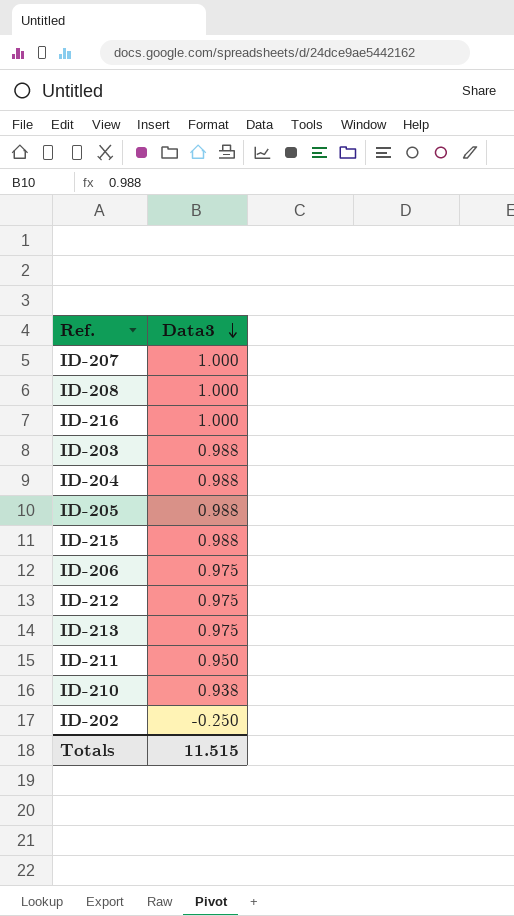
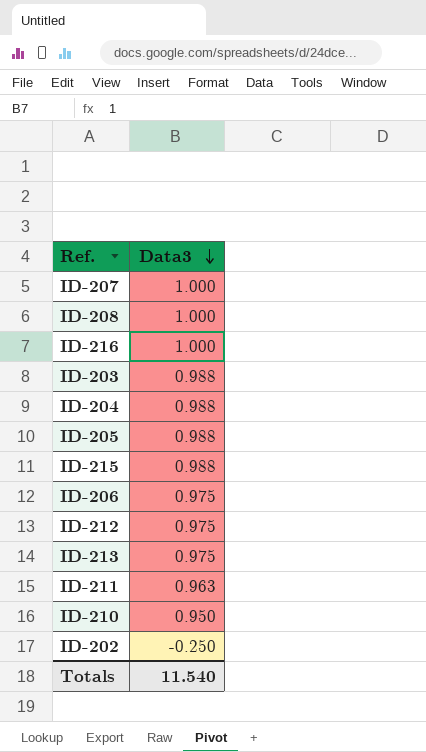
ID-211 | Data3: 0.950 -> 0.963
ID-210 | Data3: 0.938 -> 0.950
Totals | Data3: 11.515 -> 11.540

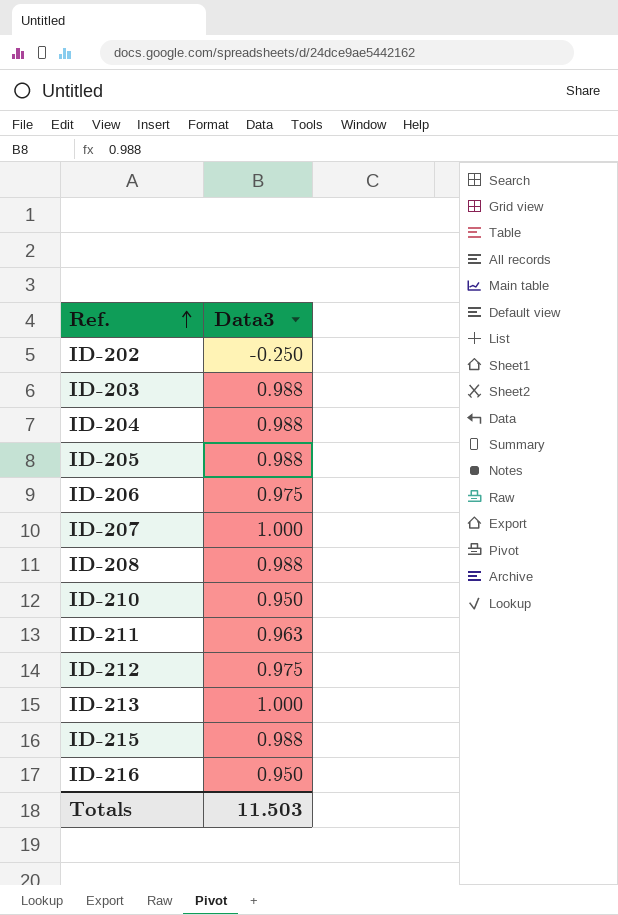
row order: Data3 descending -> Ref. ascending
ID-208 | Data3: 1.000 -> 0.988
ID-213 | Data3: 0.975 -> 1.000
ID-216 | Data3: 1.000 -> 0.950
Totals | Data3: 11.540 -> 11.503

